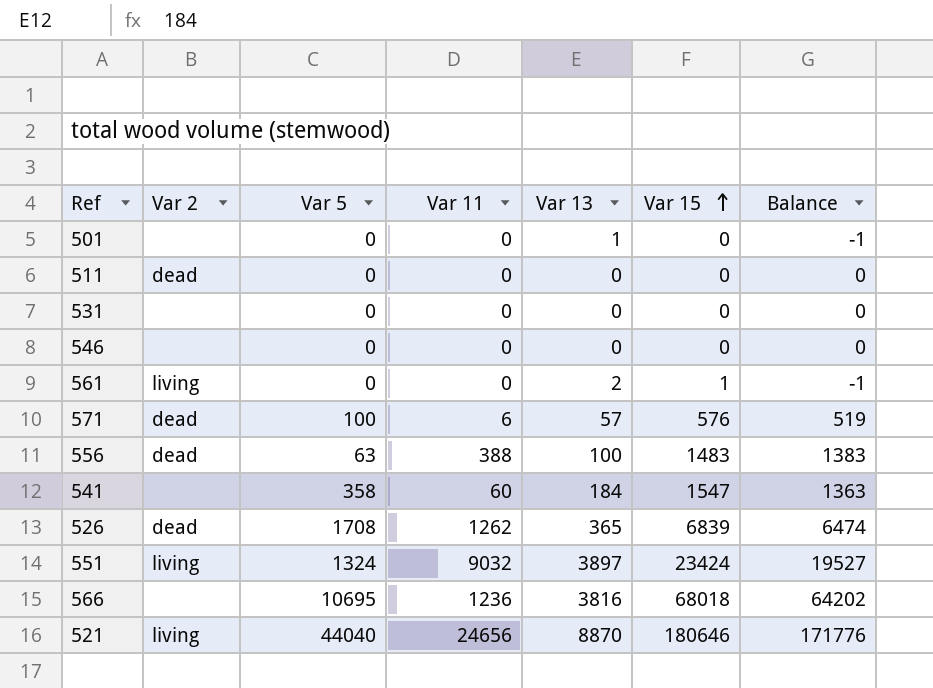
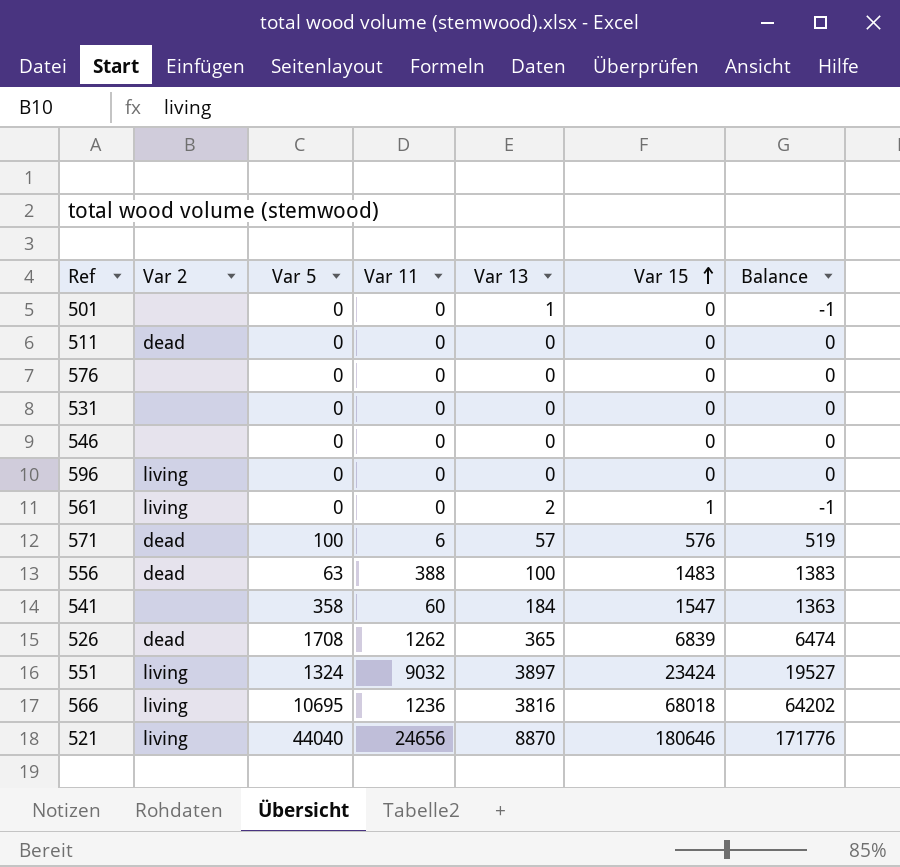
row 576: none -> none | 0 | 0 | 0 | 0 | 0
row 596: none -> living | 0 | 0 | 0 | 0 | 0
566 | Var 2: none -> living

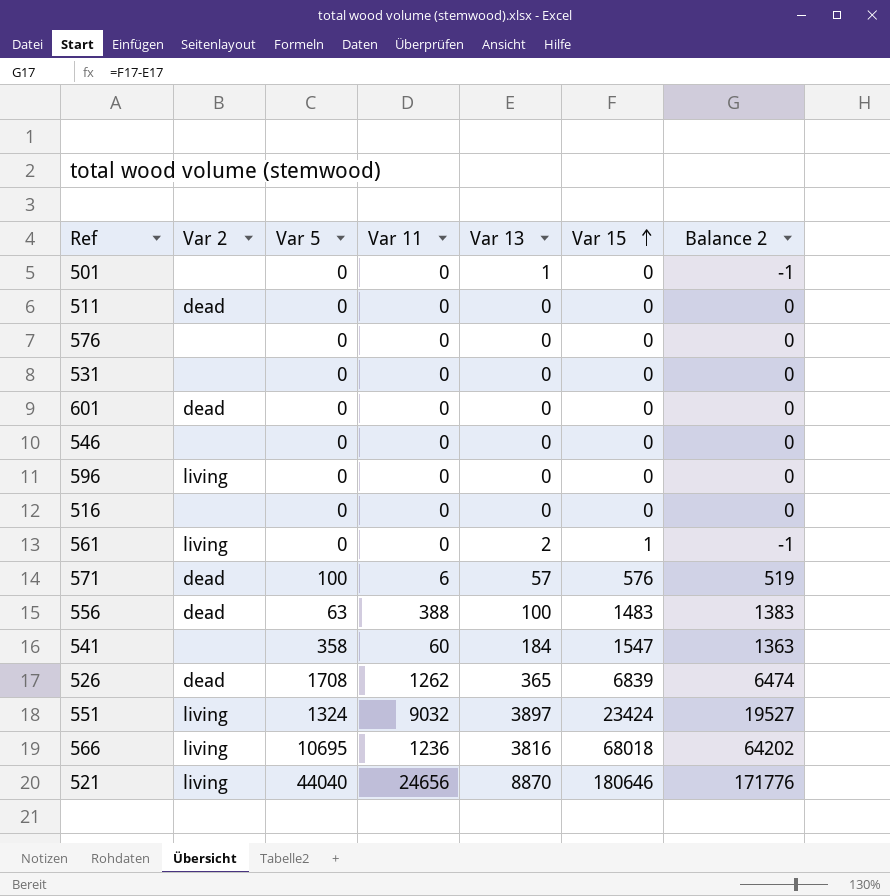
column name: Balance -> Balance 2
row 601: none -> dead | 0 | 0 | 0 | 0 | 0
row 516: none -> none | 0 | 0 | 0 | 0 | 0

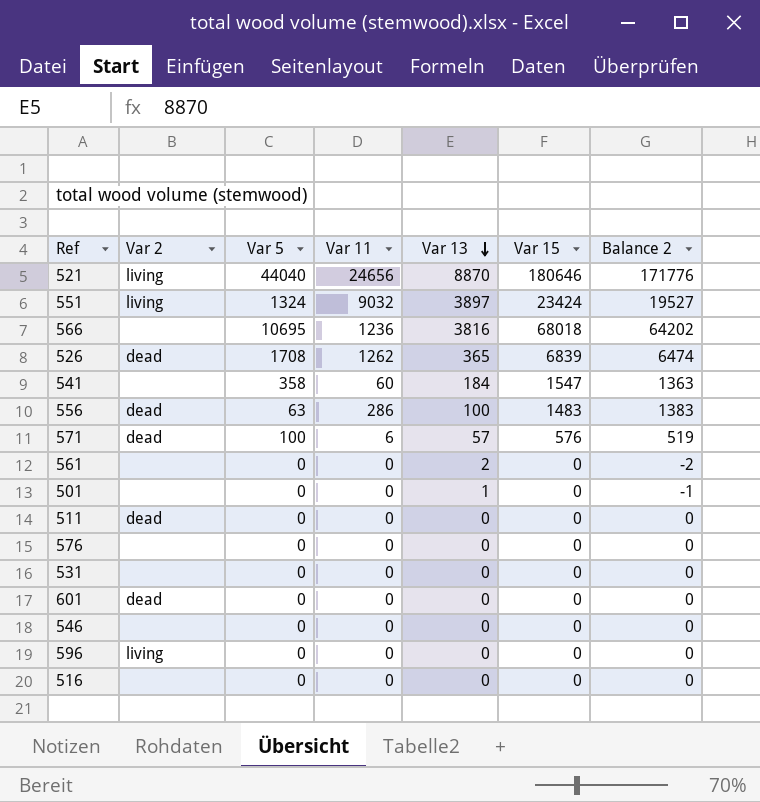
row order: Var 15 ascending -> Var 13 descending
566 | Var 2: living -> none
556 | Var 11: 388 -> 286
561 | Var 2: living -> none
561 | Var 15: 1 -> 0
561 | Balance 2: -1 -> -2

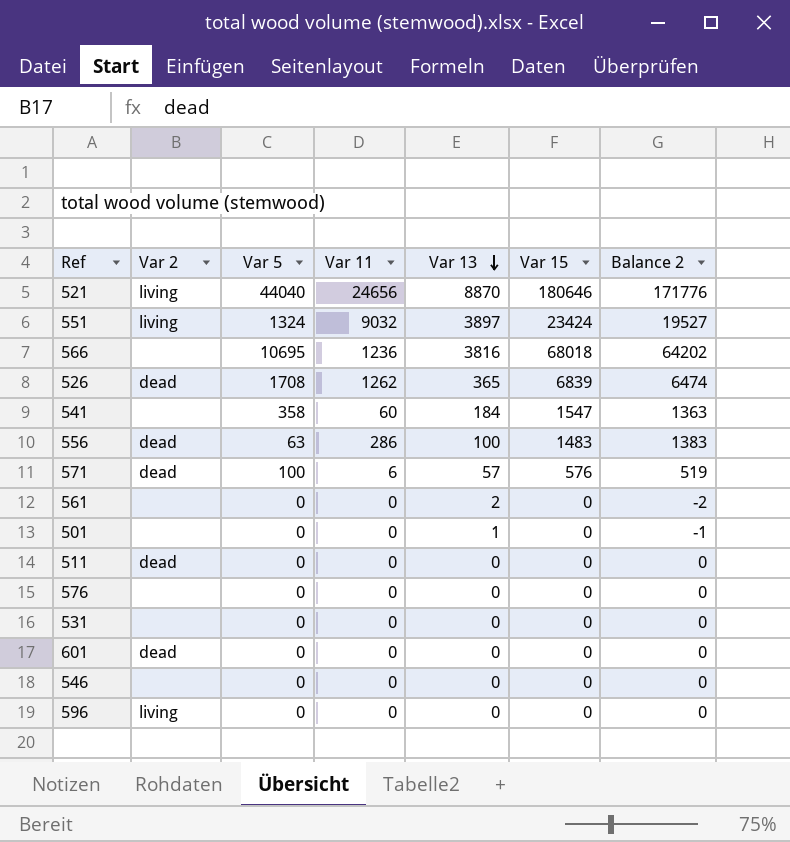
row 516: none | 0 | 0 | 0 | 0 | 0 -> none

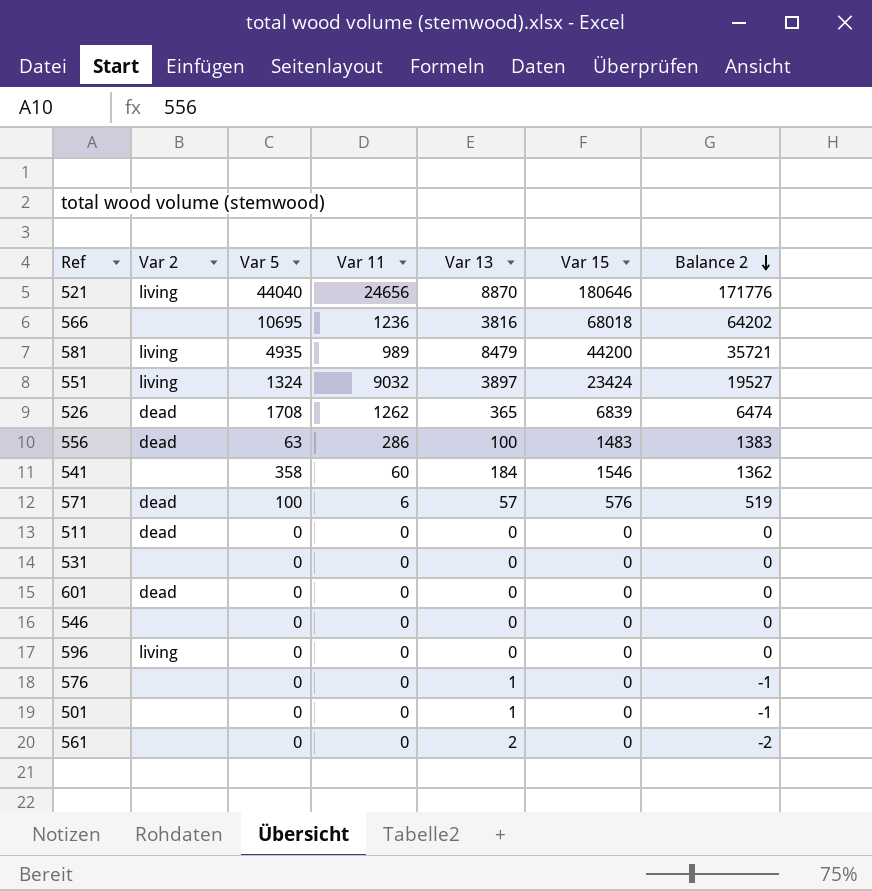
row order: Var 13 descending -> Balance 2 descending
row 581: none -> living | 4935 | 989 | 8479 | 44200 | 35721
541 | Var 15: 1547 -> 1546
541 | Balance 2: 1363 -> 1362
576 | Var 13: 0 -> 1
576 | Balance 2: 0 -> -1

